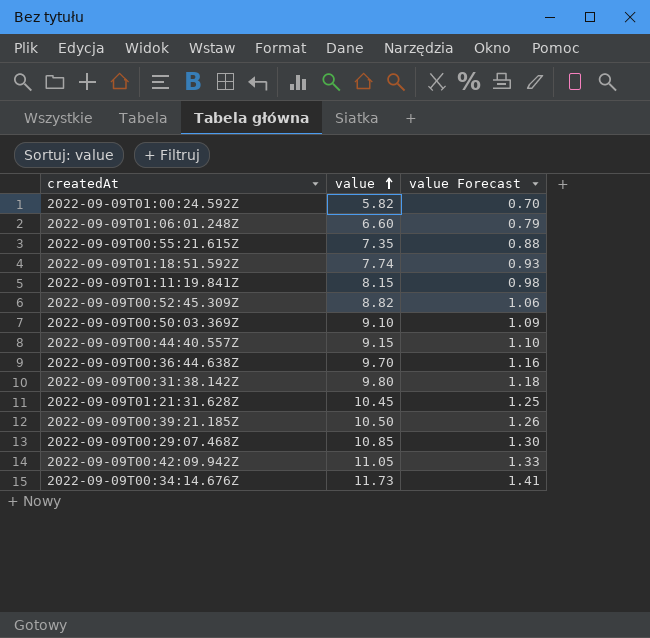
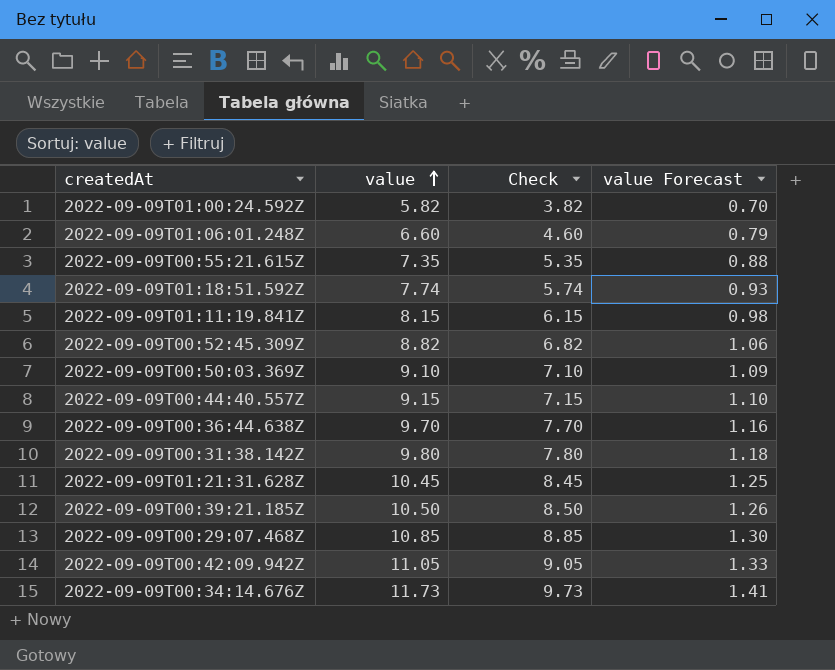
column Check | formula: none -> [value] - 2

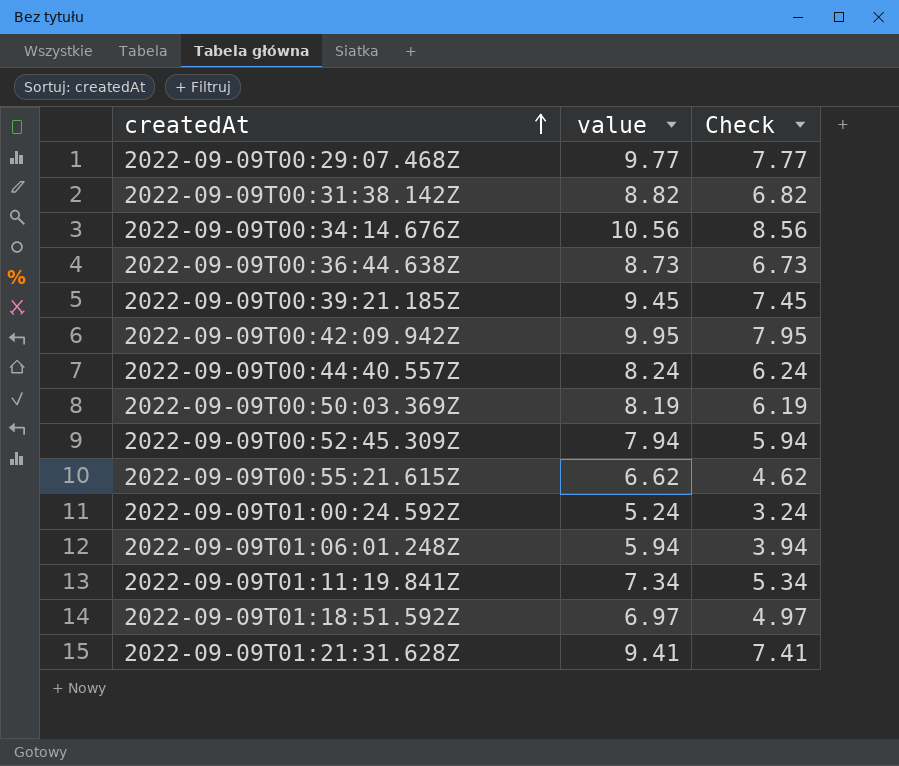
row order: value ascending -> createdAt ascending
column value Forecast | formula: [value] * 0.12 -> none
2022-09-09T00:29:07.468Z | value: 10.85 -> 9.77
2022-09-09T00:29:07.468Z | Check: 8.85 -> 7.77
2022-09-09T00:31:38.142Z | value: 9.80 -> 8.82
2022-09-09T00:31:38.142Z | Check: 7.80 -> 6.82
2022-09-09T00:34:14.676Z | value: 11.73 -> 10.56
2022-09-09T00:34:14.676Z | Check: 9.73 -> 8.56
2022-09-09T00:36:44.638Z | value: 9.70 -> 8.73
2022-09-09T00:36:44.638Z | Check: 7.70 -> 6.73
2022-09-09T00:39:21.185Z | value: 10.50 -> 9.45
2022-09-09T00:39:21.185Z | Check: 8.50 -> 7.45
2022-09-09T00:42:09.942Z | value: 11.05 -> 9.95
2022-09-09T00:42:09.942Z | Check: 9.05 -> 7.95
2022-09-09T00:44:40.557Z | value: 9.15 -> 8.24
2022-09-09T00:44:40.557Z | Check: 7.15 -> 6.24
2022-09-09T00:50:03.369Z | value: 9.10 -> 8.19
2022-09-09T00:50:03.369Z | Check: 7.10 -> 6.19
2022-09-09T00:52:45.309Z | value: 8.82 -> 7.94
2022-09-09T00:52:45.309Z | Check: 6.82 -> 5.94
2022-09-09T00:55:21.615Z | value: 7.35 -> 6.62
2022-09-09T00:55:21.615Z | Check: 5.35 -> 4.62
2022-09-09T01:00:24.592Z | value: 5.82 -> 5.24
2022-09-09T01:00:24.592Z | Check: 3.82 -> 3.24
2022-09-09T01:06:01.248Z | value: 6.60 -> 5.94
2022-09-09T01:06:01.248Z | Check: 4.60 -> 3.94
2022-09-09T01:11:19.841Z | value: 8.15 -> 7.34
2022-09-09T01:11:19.841Z | Check: 6.15 -> 5.34
2022-09-09T01:18:51.592Z | value: 7.74 -> 6.97
2022-09-09T01:18:51.592Z | Check: 5.74 -> 4.97
2022-09-09T01:21:31.628Z | value: 10.45 -> 9.41
2022-09-09T01:21:31.628Z | Check: 8.45 -> 7.41

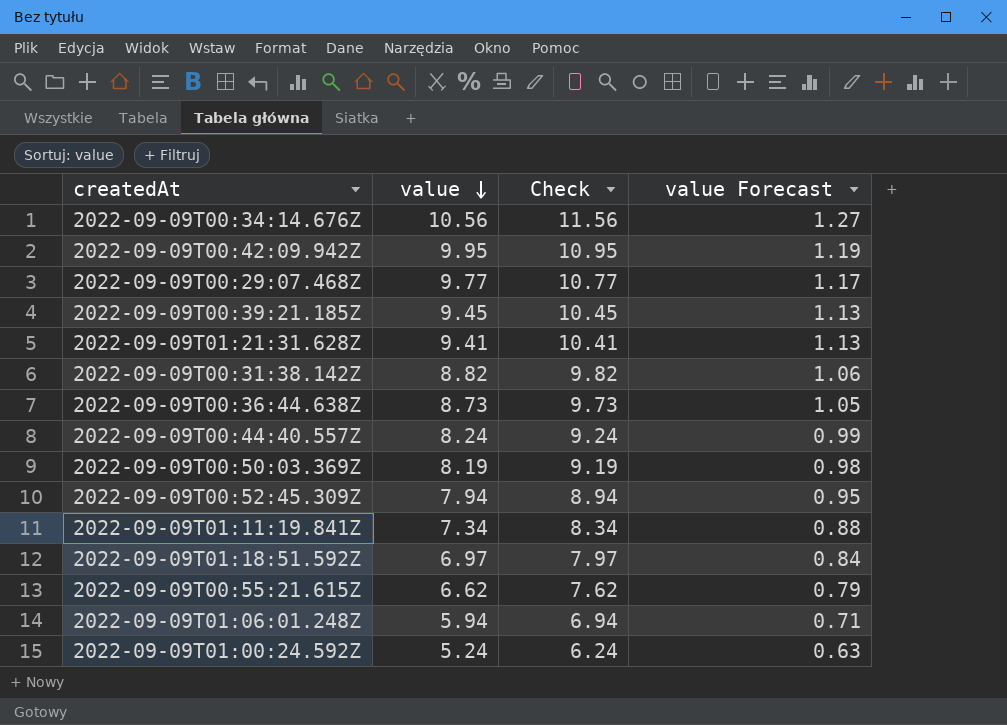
row order: createdAt ascending -> value descending
column Check | formula: [value] - 2 -> [value] + 1
column value Forecast | formula: none -> [value] * 0.12

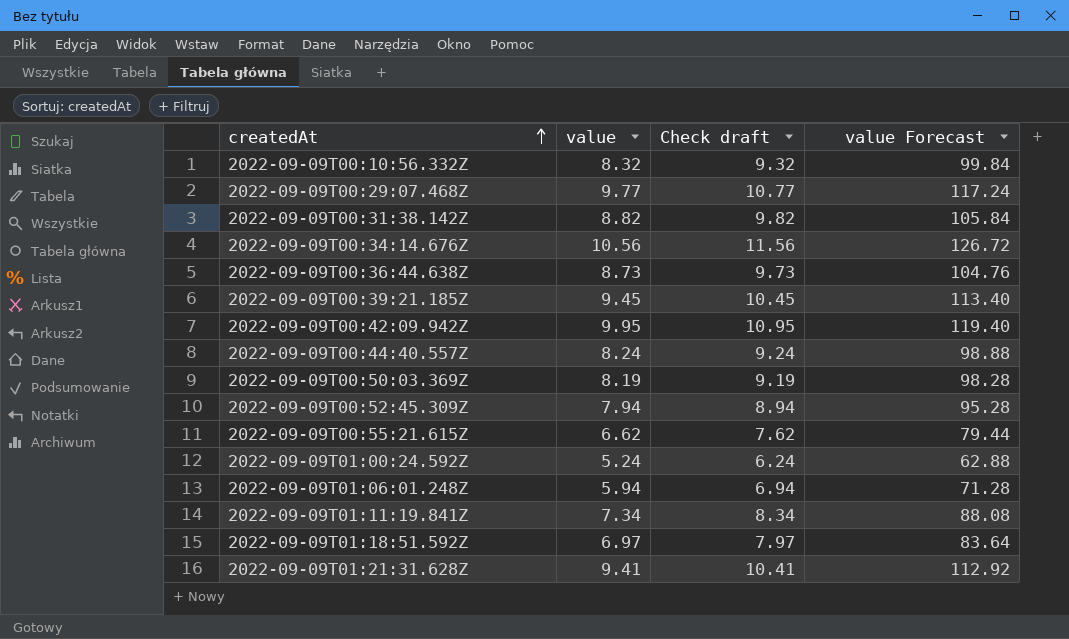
row order: value descending -> createdAt ascending
column name: Check -> Check draft
column value Forecast | formula: [value] * 0.12 -> [value] * 12
row 2022-09-09T00:10:56.332Z: none -> 8.32 | 9.32 | 99.84

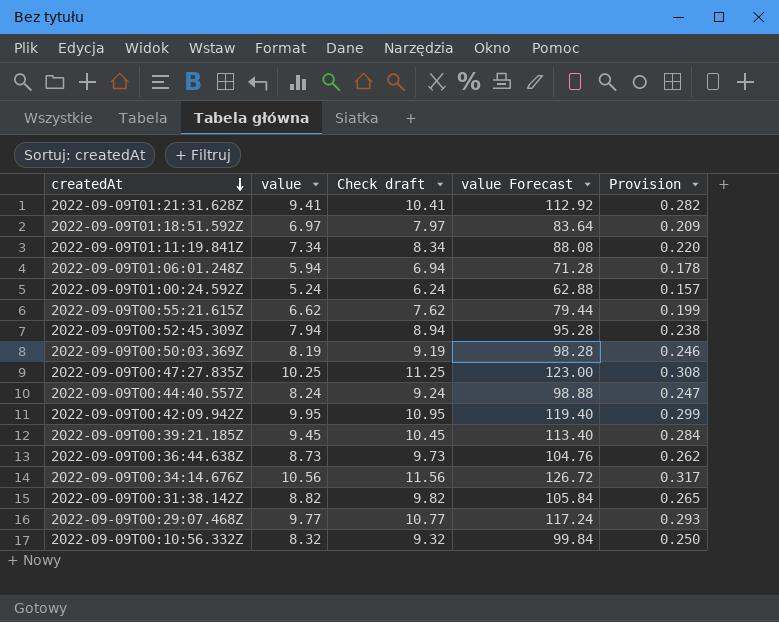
row order: createdAt ascending -> createdAt descending
column Provision | formula: none -> [value] * 0.03
row 2022-09-09T00:47:27.835Z: none -> 10.25 | 11.25 | 123.00 | 0.308

